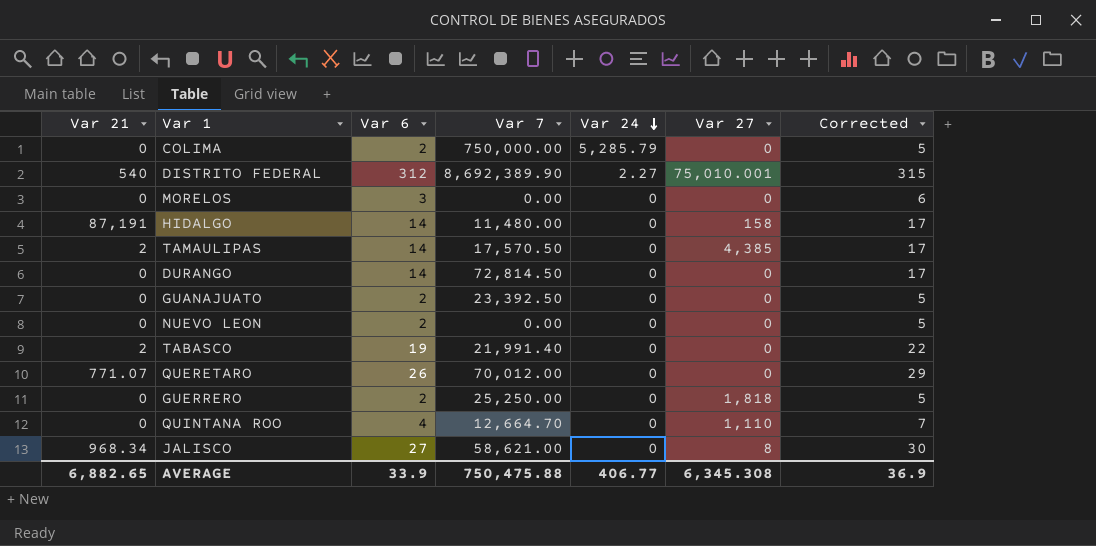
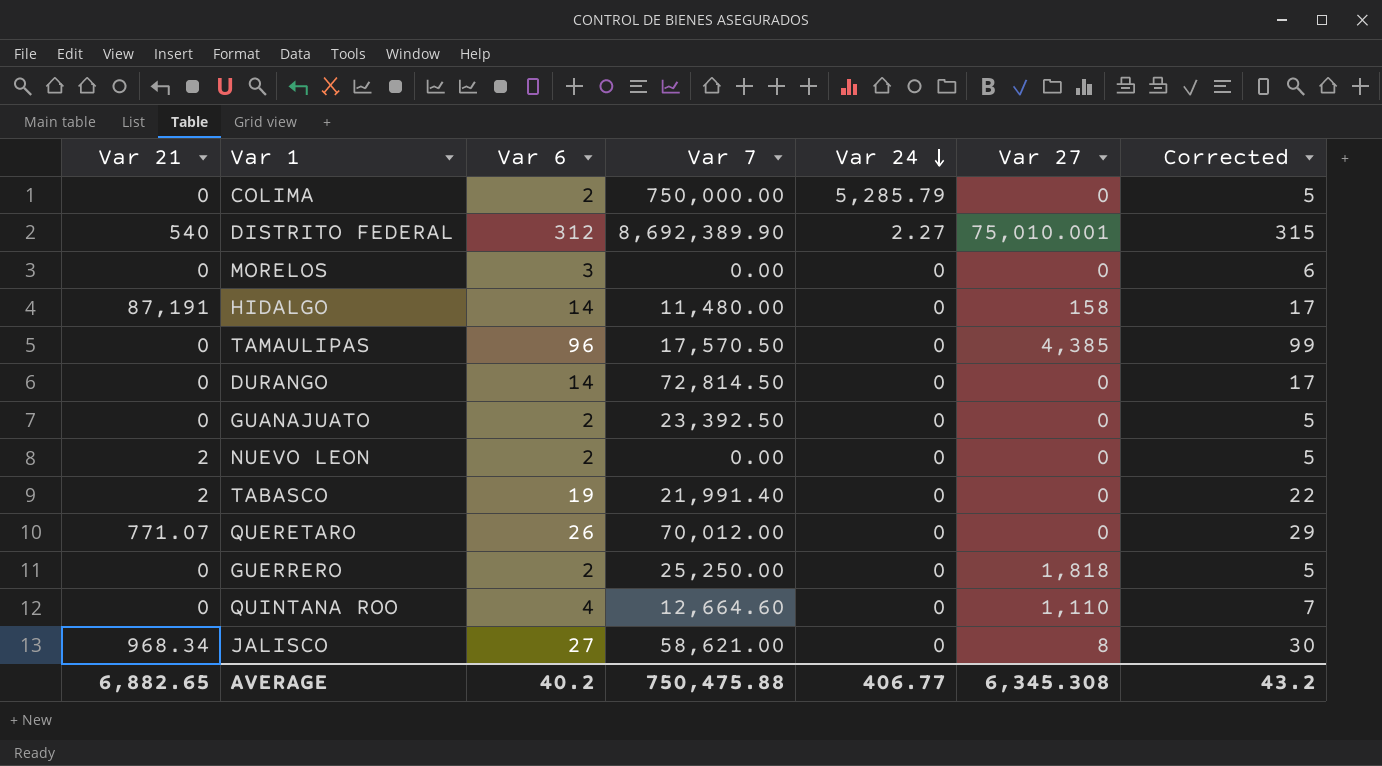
TAMAULIPAS | Var 21: 2 -> 0
TAMAULIPAS | Var 6: 14 -> 96
TAMAULIPAS | Corrected: 17 -> 99
NUEVO LEON | Var 21: 0 -> 2
QUINTANA ROO | Var 7: 12,664.70 -> 12,664.60
AVERAGE | Var 6: 33.9 -> 40.2
AVERAGE | Corrected: 36.9 -> 43.2

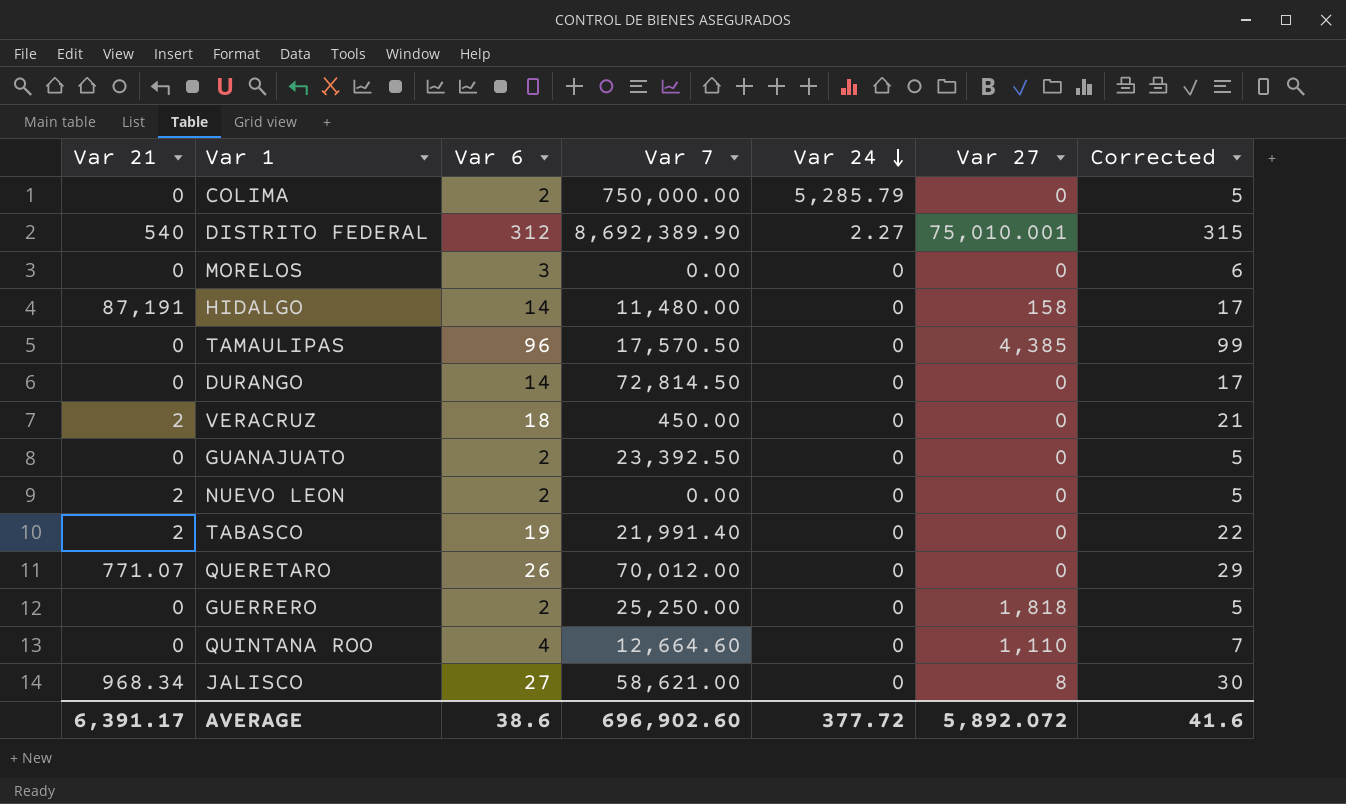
row VERACRUZ: none -> 2 | 18 | 450.00 | 0 | 0 | 21
AVERAGE | Var 21: 6,882.65 -> 6,391.17
AVERAGE | Var 6: 40.2 -> 38.6
AVERAGE | Var 7: 750,475.88 -> 696,902.60
AVERAGE | Var 24: 406.77 -> 377.72
AVERAGE | Var 27: 6,345.308 -> 5,892.072
AVERAGE | Corrected: 43.2 -> 41.6

